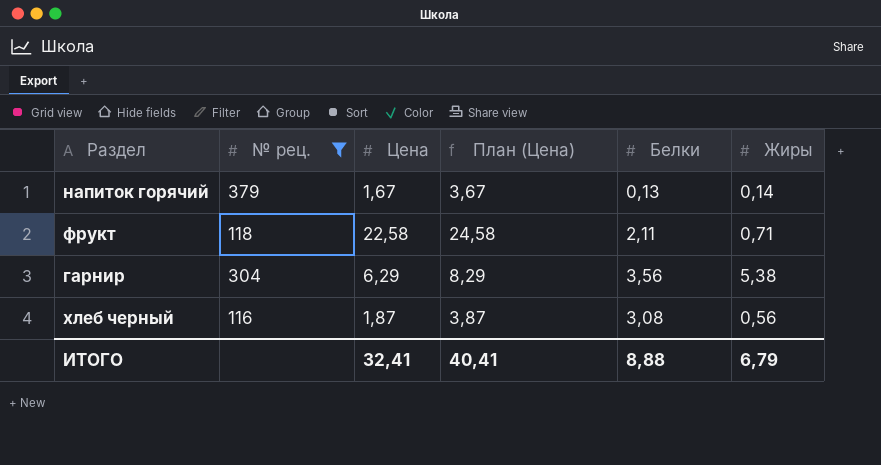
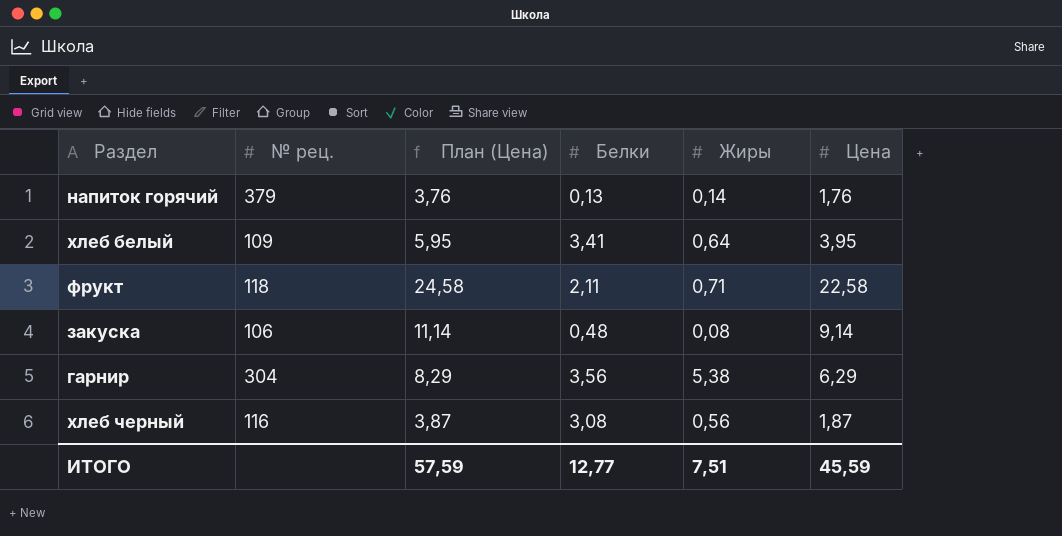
filter: № рец. >= 116 -> none
column Цена | position: 3 -> 6
напиток горячий | План (Цена): 3,67 -> 3,76
напиток горячий | Цена: 1,67 -> 1,76
ИТОГО | План (Цена): 40,41 -> 57,59
ИТОГО | Белки: 8,88 -> 12,77
ИТОГО | Жиры: 6,79 -> 7,51
ИТОГО | Цена: 32,41 -> 45,59

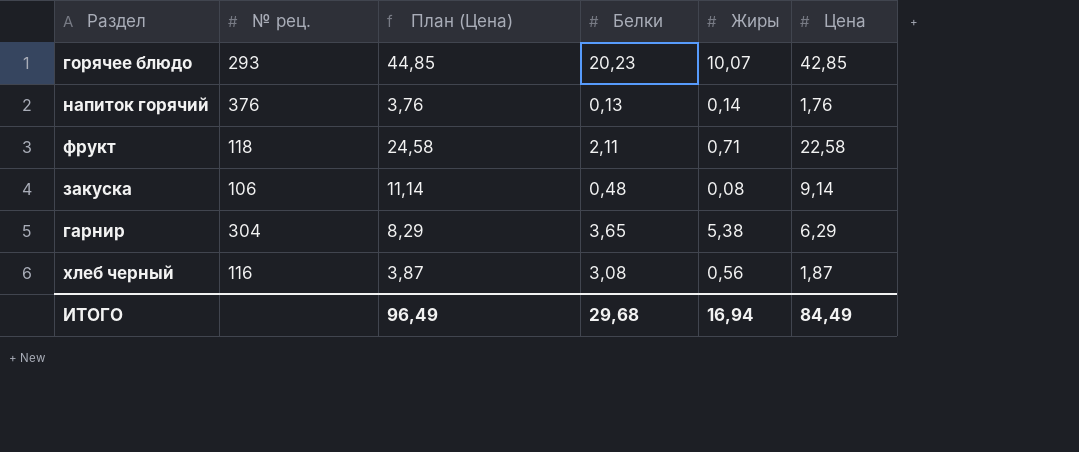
row хлеб белый: 109 | 5,95 | 3,41 | 0,64 | 3,95 -> none
row горячее блюдо: none -> 293 | 44,85 | 20,23 | 10,07 | 42,85
напиток горячий | № рец.: 379 -> 376
гарнир | Белки: 3,56 -> 3,65
ИТОГО | План (Цена): 57,59 -> 96,49
ИТОГО | Белки: 12,77 -> 29,68
ИТОГО | Жиры: 7,51 -> 16,94
ИТОГО | Цена: 45,59 -> 84,49

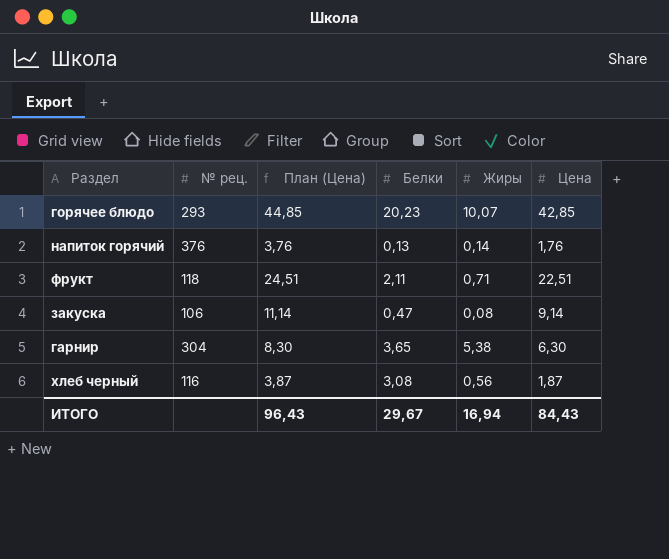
фрукт | План (Цена): 24,58 -> 24,51
фрукт | Цена: 22,58 -> 22,51
закуска | Белки: 0,48 -> 0,47
гарнир | План (Цена): 8,29 -> 8,30
гарнир | Цена: 6,29 -> 6,30
ИТОГО | План (Цена): 96,49 -> 96,43
ИТОГО | Белки: 29,68 -> 29,67
ИТОГО | Цена: 84,49 -> 84,43

